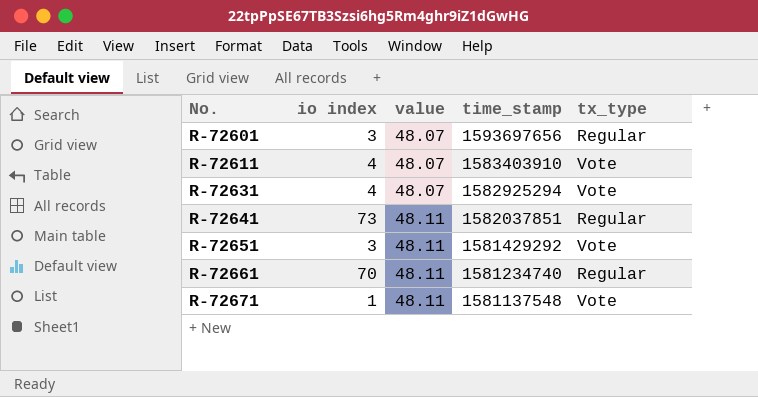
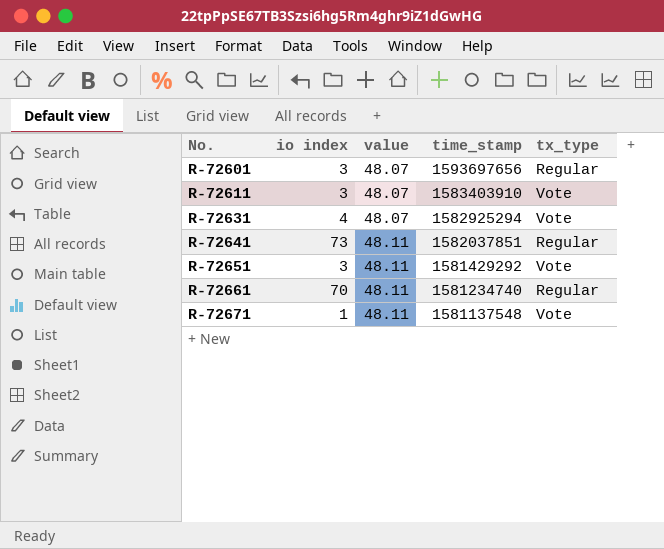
R-72611 | io index: 4 -> 3

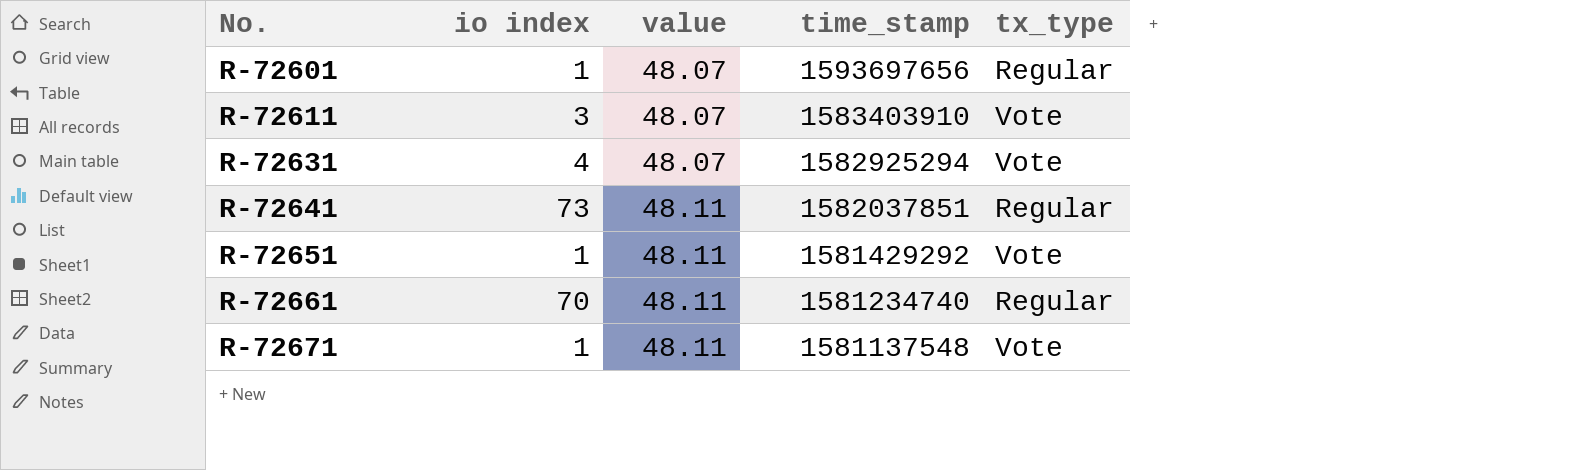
R-72601 | io index: 3 -> 1
R-72651 | io index: 3 -> 1

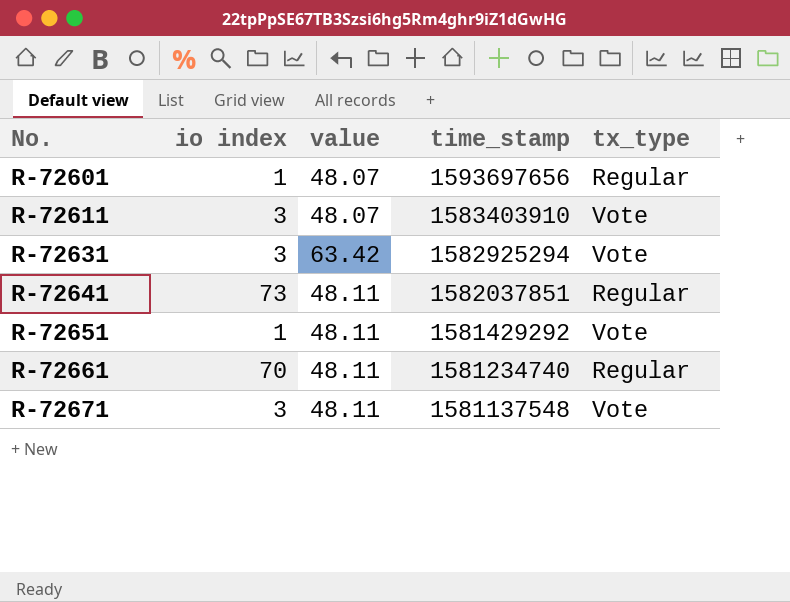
R-72631 | io index: 4 -> 3
R-72631 | value: 48.07 -> 63.42
R-72671 | io index: 1 -> 3

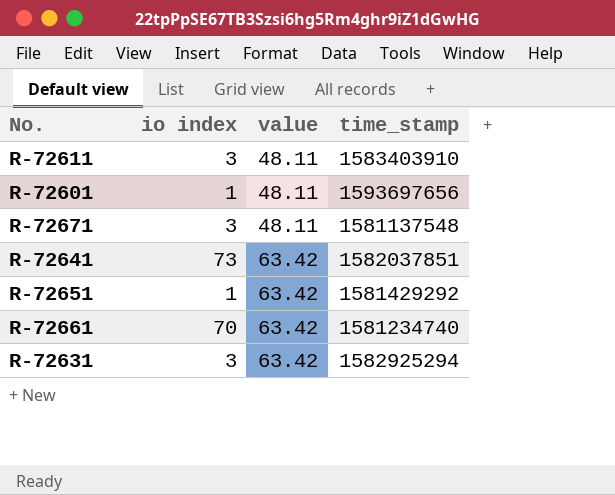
row order: No. ascending -> value ascending
column tx_type | position: 5 -> none
R-72611 | value: 48.07 -> 48.11
R-72601 | value: 48.07 -> 48.11
R-72641 | value: 48.11 -> 63.42
R-72651 | value: 48.11 -> 63.42
R-72661 | value: 48.11 -> 63.42

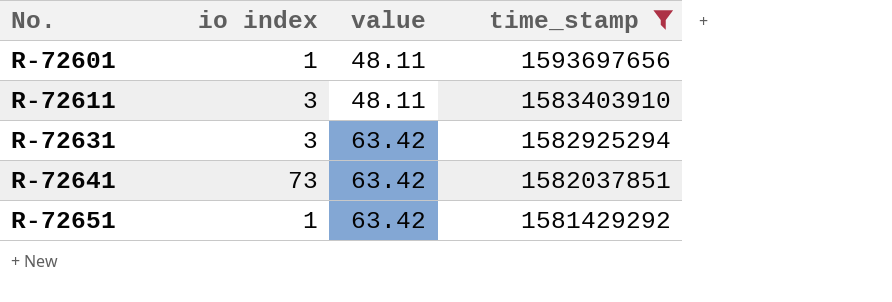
filter: none -> time_stamp >= 1581429292
row order: value ascending -> No. ascending

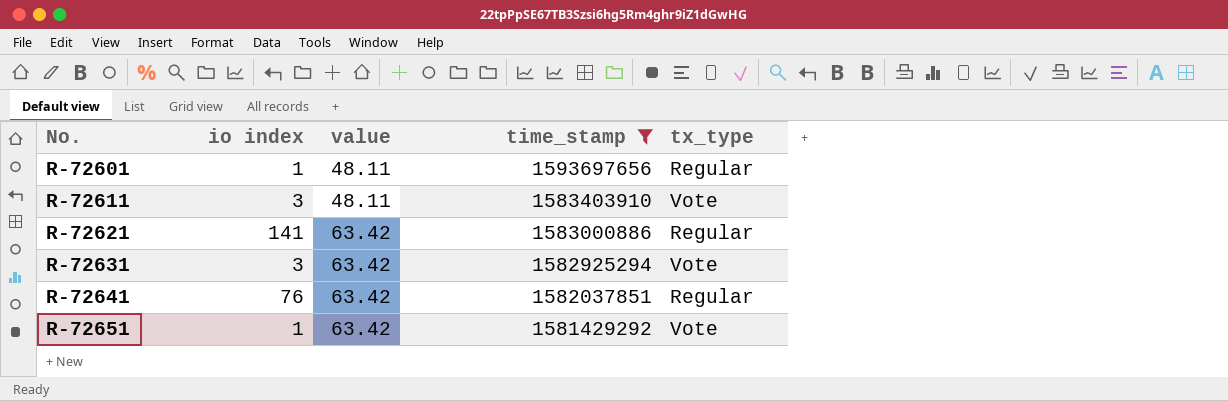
column tx_type | position: none -> 5
row R-72621: none -> 141 | 63.42 | 1583000886 | Regular
R-72641 | io index: 73 -> 76

